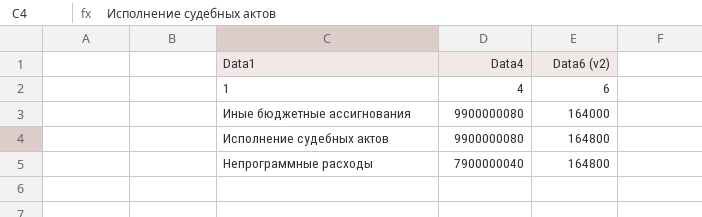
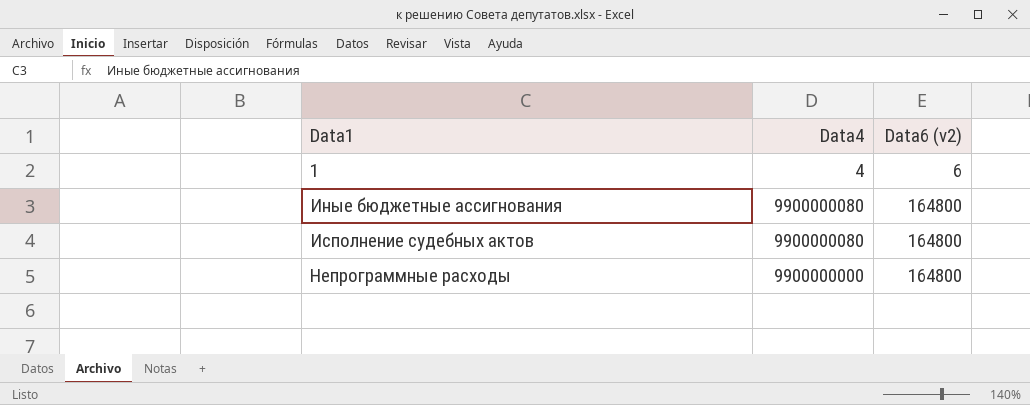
Иные бюджетные ассигнования | Data6 (v2): 164000 -> 164800
Непрограммные расходы | Data4: 7900000040 -> 9900000000

